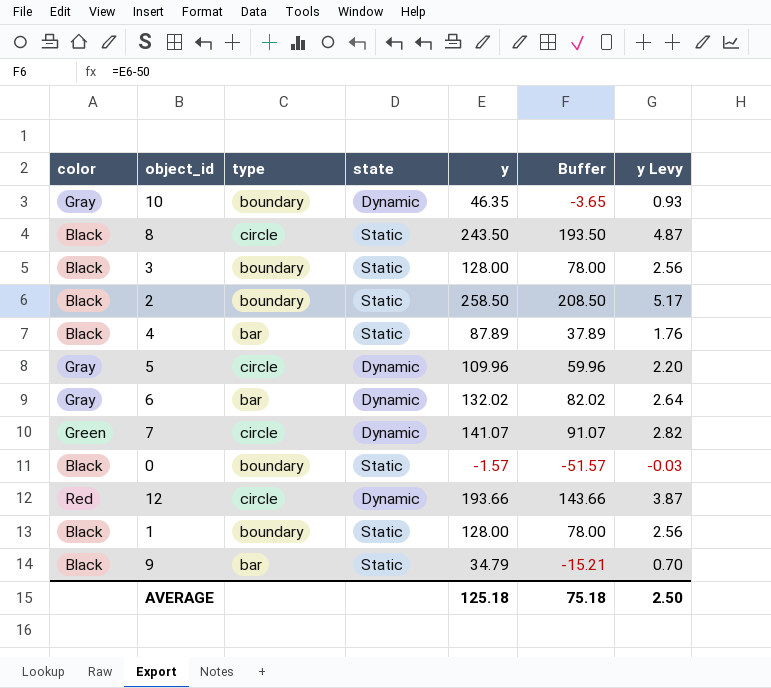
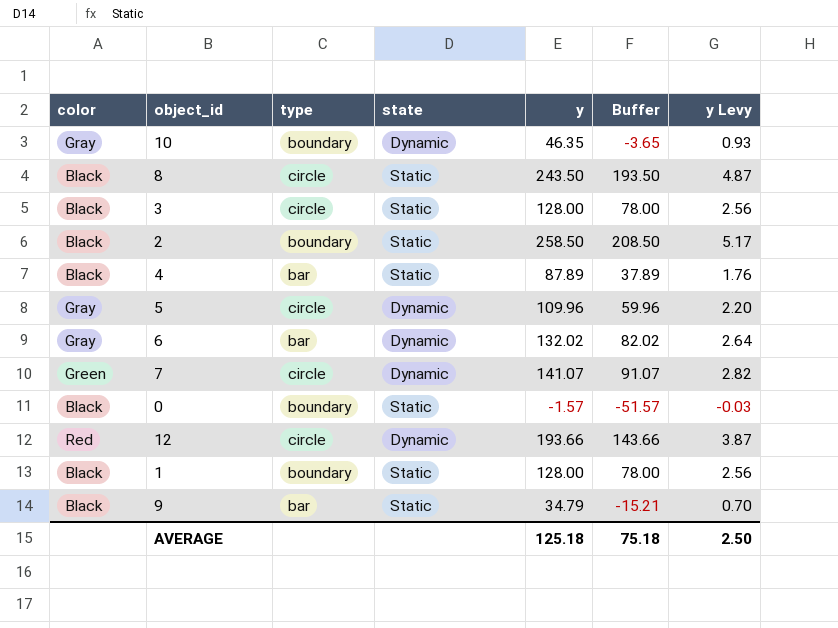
3 | type: boundary -> circle

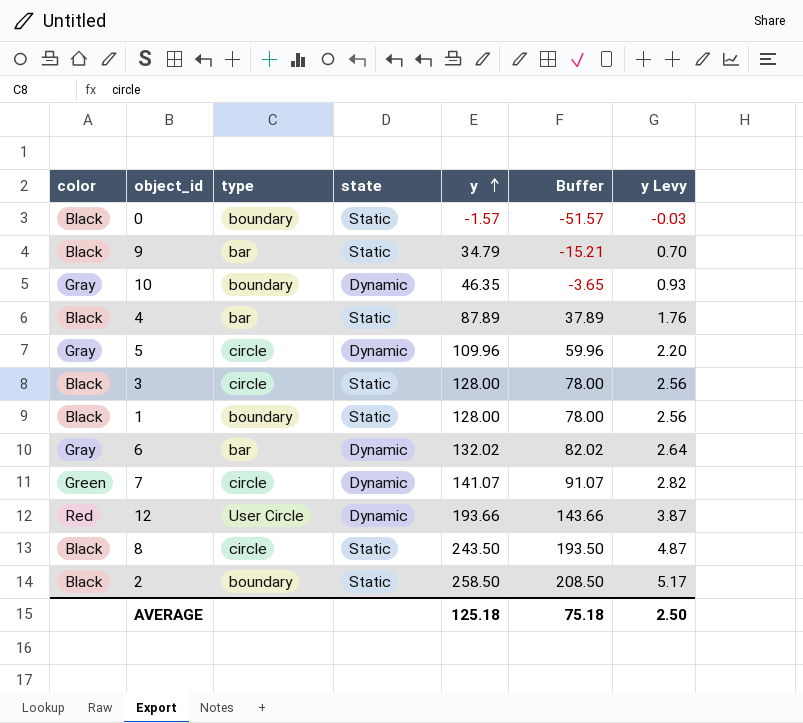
row order: none -> y ascending
12 | type: circle -> User Circle

